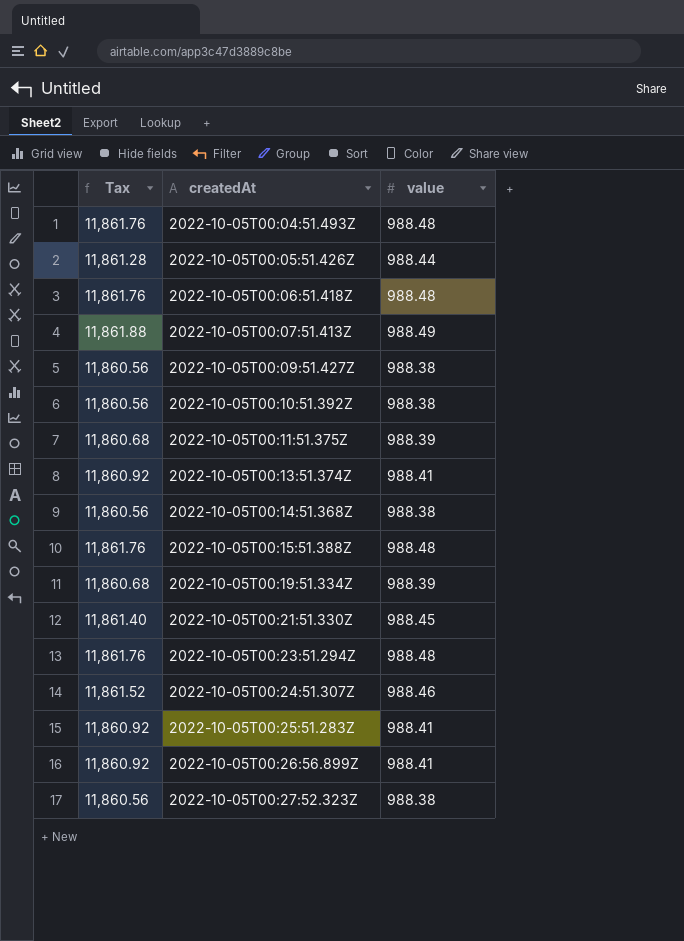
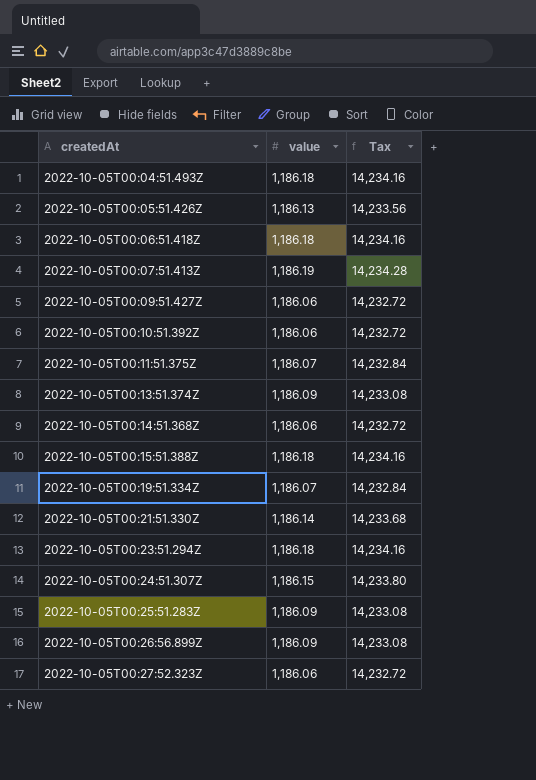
column Tax | position: 1 -> 3
2022-10-05T00:04:51.493Z | value: 988.48 -> 1,186.18
2022-10-05T00:04:51.493Z | Tax: 11,861.76 -> 14,234.16
2022-10-05T00:05:51.426Z | value: 988.44 -> 1,186.13
2022-10-05T00:05:51.426Z | Tax: 11,861.28 -> 14,233.56
2022-10-05T00:06:51.418Z | value: 988.48 -> 1,186.18
2022-10-05T00:06:51.418Z | Tax: 11,861.76 -> 14,234.16
2022-10-05T00:07:51.413Z | value: 988.49 -> 1,186.19
2022-10-05T00:07:51.413Z | Tax: 11,861.88 -> 14,234.28
2022-10-05T00:09:51.427Z | value: 988.38 -> 1,186.06
2022-10-05T00:09:51.427Z | Tax: 11,860.56 -> 14,232.72
2022-10-05T00:10:51.392Z | value: 988.38 -> 1,186.06
2022-10-05T00:10:51.392Z | Tax: 11,860.56 -> 14,232.72
2022-10-05T00:11:51.375Z | value: 988.39 -> 1,186.07
2022-10-05T00:11:51.375Z | Tax: 11,860.68 -> 14,232.84
2022-10-05T00:13:51.374Z | value: 988.41 -> 1,186.09
2022-10-05T00:13:51.374Z | Tax: 11,860.92 -> 14,233.08
2022-10-05T00:14:51.368Z | value: 988.38 -> 1,186.06
2022-10-05T00:14:51.368Z | Tax: 11,860.56 -> 14,232.72
2022-10-05T00:15:51.388Z | value: 988.48 -> 1,186.18
2022-10-05T00:15:51.388Z | Tax: 11,861.76 -> 14,234.16
2022-10-05T00:19:51.334Z | value: 988.39 -> 1,186.07
2022-10-05T00:19:51.334Z | Tax: 11,860.68 -> 14,232.84
2022-10-05T00:21:51.330Z | value: 988.45 -> 1,186.14
2022-10-05T00:21:51.330Z | Tax: 11,861.40 -> 14,233.68
2022-10-05T00:23:51.294Z | value: 988.48 -> 1,186.18
2022-10-05T00:23:51.294Z | Tax: 11,861.76 -> 14,234.16
2022-10-05T00:24:51.307Z | value: 988.46 -> 1,186.15
2022-10-05T00:24:51.307Z | Tax: 11,861.52 -> 14,233.80
2022-10-05T00:25:51.283Z | value: 988.41 -> 1,186.09
2022-10-05T00:25:51.283Z | Tax: 11,860.92 -> 14,233.08
2022-10-05T00:26:56.899Z | value: 988.41 -> 1,186.09
2022-10-05T00:26:56.899Z | Tax: 11,860.92 -> 14,233.08
2022-10-05T00:27:52.323Z | value: 988.38 -> 1,186.06
2022-10-05T00:27:52.323Z | Tax: 11,860.56 -> 14,232.72

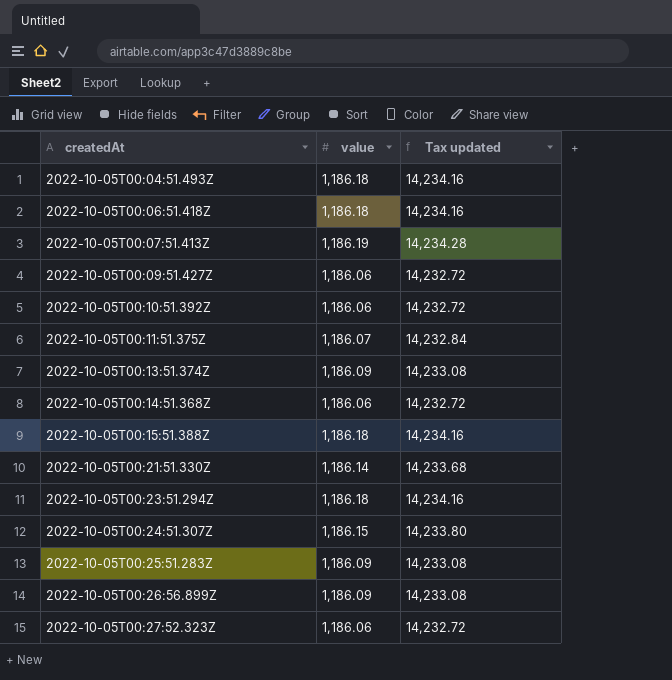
column name: Tax -> Tax updated
row 2022-10-05T00:05:51.426Z: 1,186.13 | 14,233.56 -> none
row 2022-10-05T00:19:51.334Z: 1,186.07 | 14,232.84 -> none

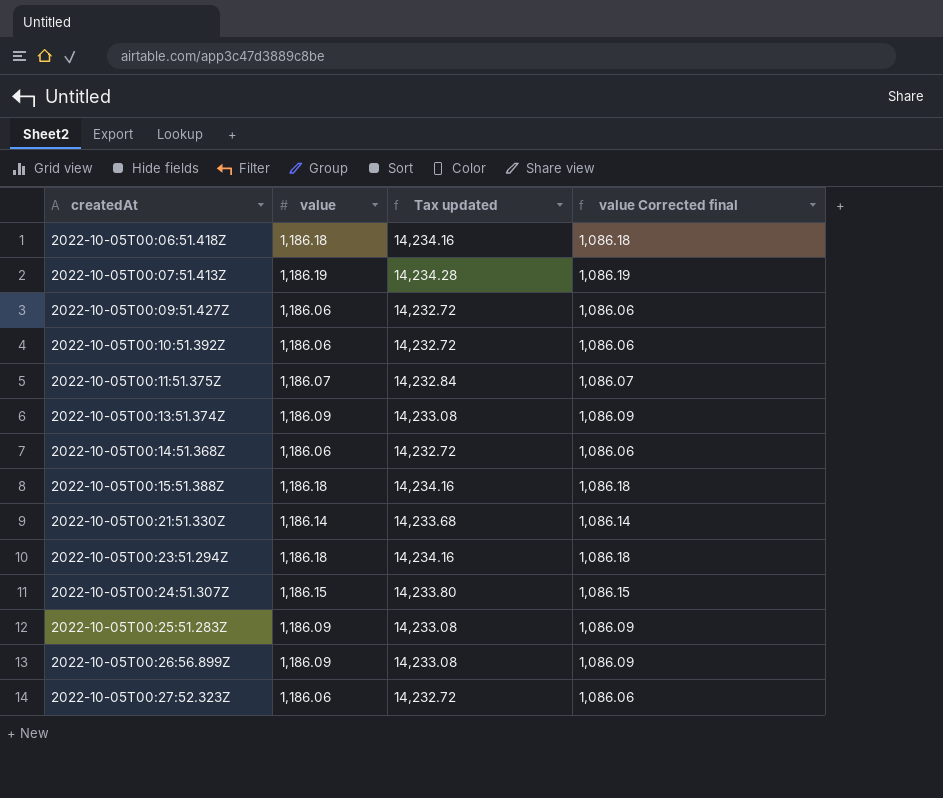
column value Corrected final | formula: none -> [value] - 100
row 2022-10-05T00:04:51.493Z: 1,186.18 | 14,234.16 -> none

